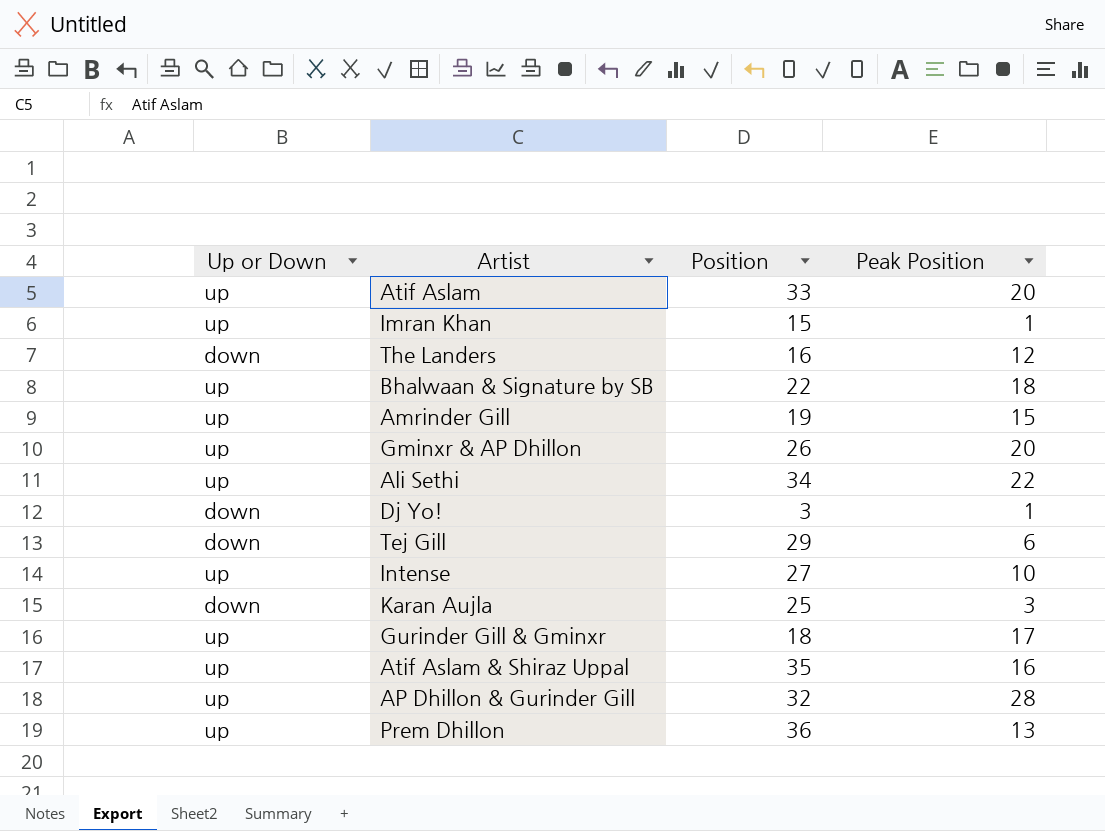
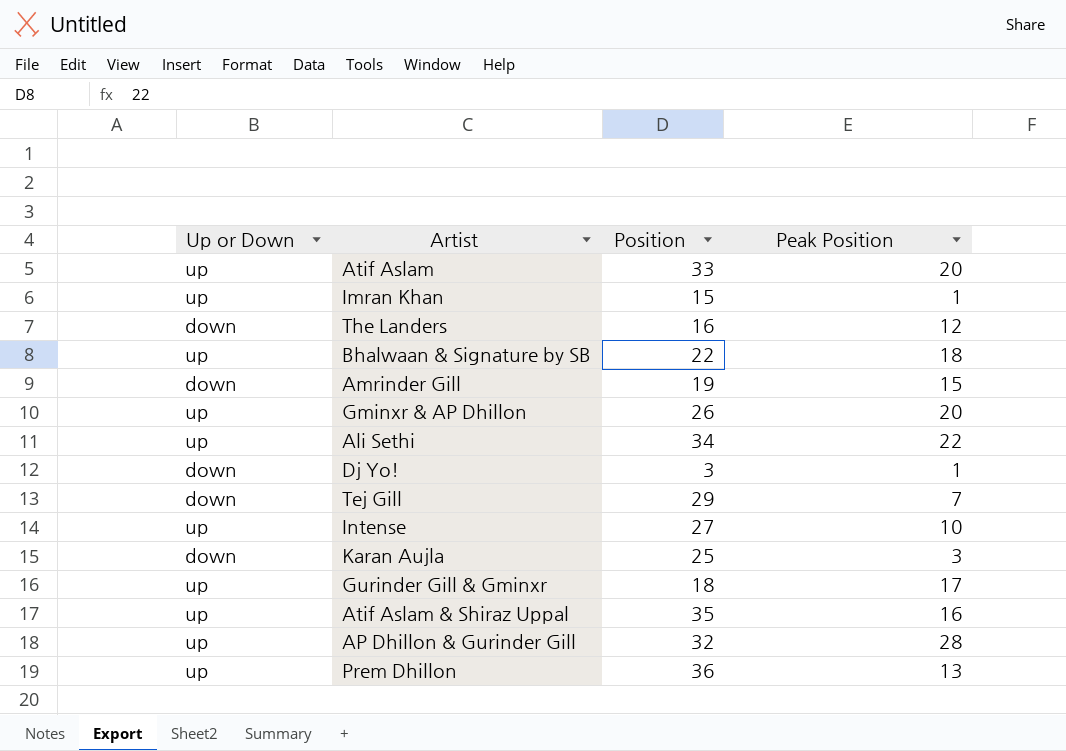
Amrinder Gill | Up or Down: up -> down
Tej Gill | Peak Position: 6 -> 7

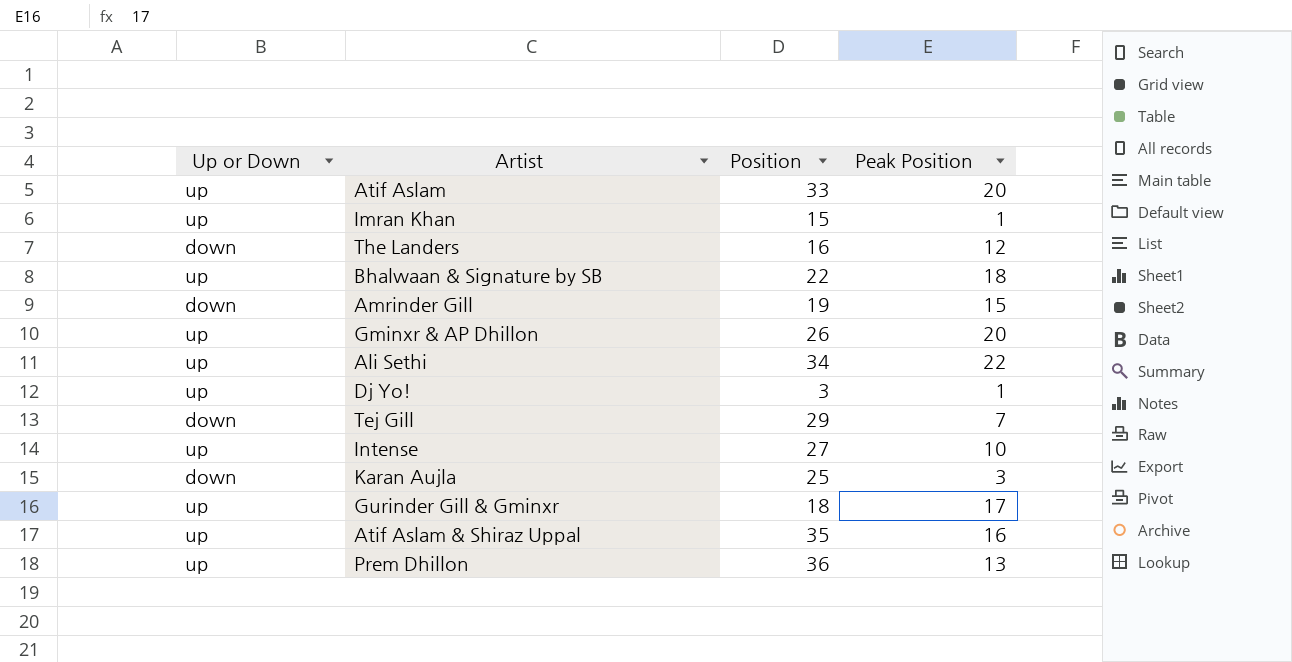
row AP Dhillon & Gurinder Gill: up | 32 | 28 -> none
Dj Yo! | Up or Down: down -> up

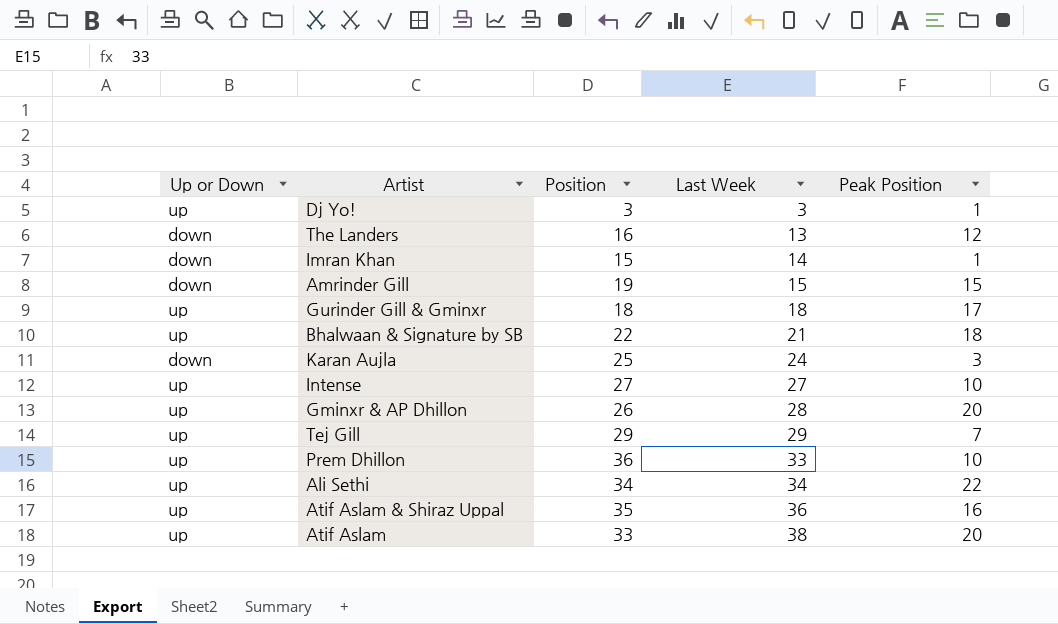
row order: none -> Last Week ascending
column Last Week | position: none -> 4
Imran Khan | Up or Down: up -> down
Tej Gill | Up or Down: down -> up
Prem Dhillon | Peak Position: 13 -> 10

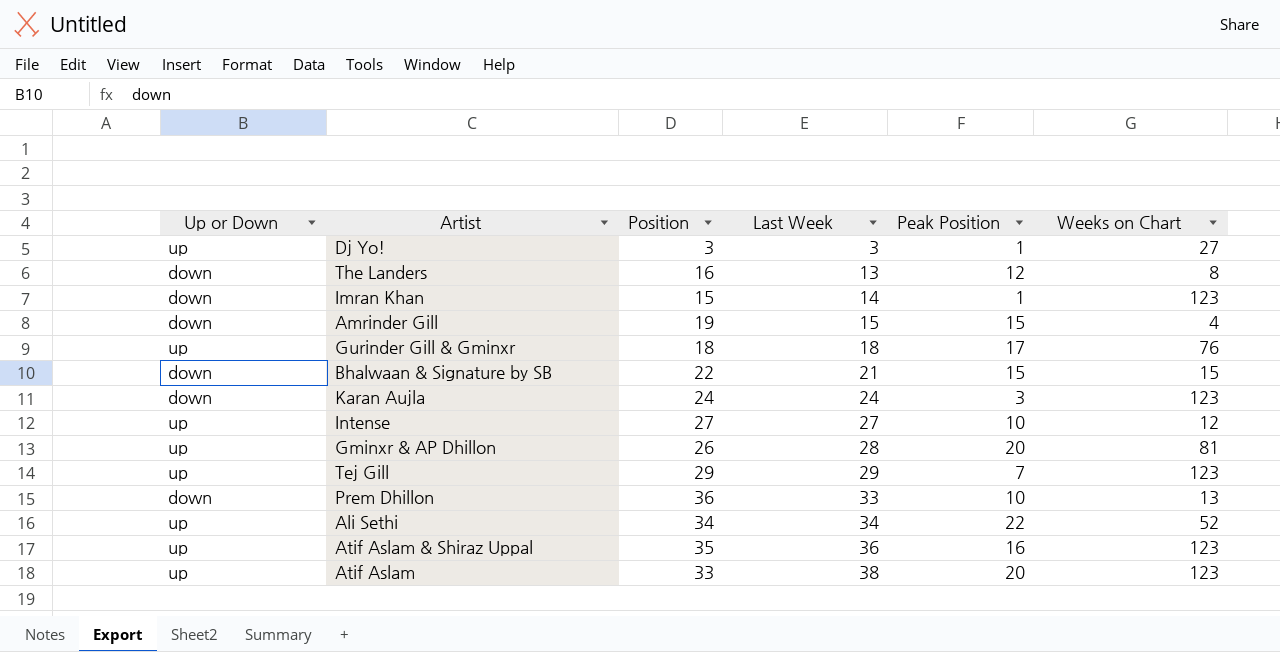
column Weeks on Chart | position: none -> 6
Bhalwaan & Signature by SB | Up or Down: up -> down
Bhalwaan & Signature by SB | Peak Position: 18 -> 15
Karan Aujla | Position: 25 -> 24
Prem Dhillon | Up or Down: up -> down

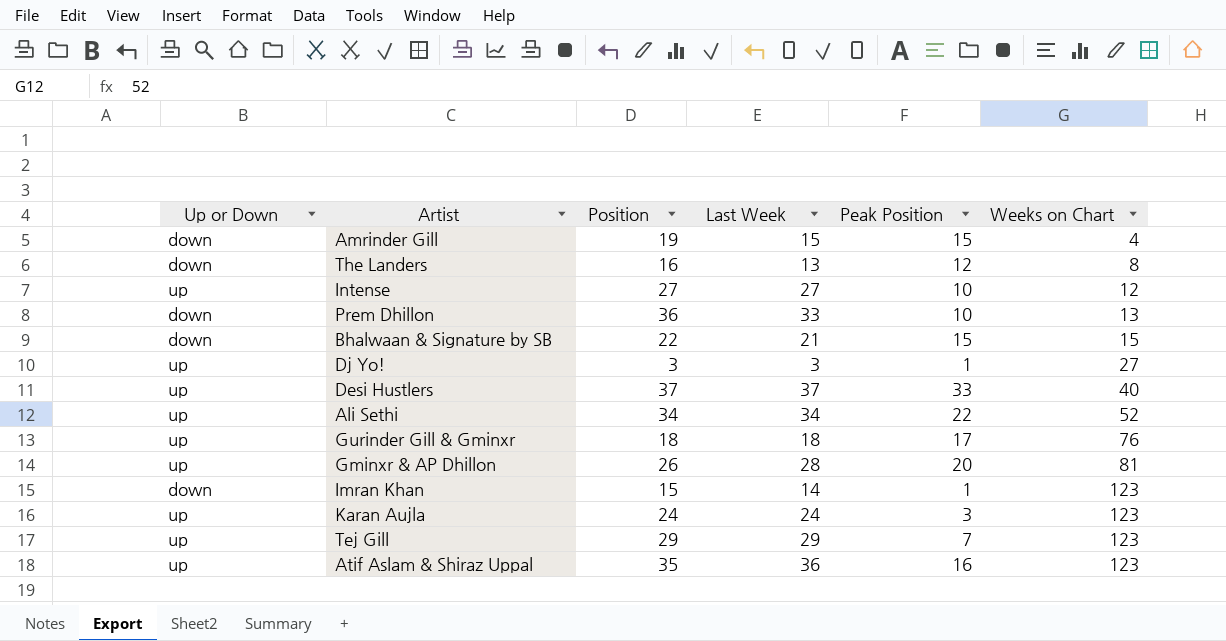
row order: Last Week ascending -> Weeks on Chart ascending
row Atif Aslam: up | 33 | 38 | 20 | 123 -> none
row Desi Hustlers: none -> up | 37 | 37 | 33 | 40
Karan Aujla | Up or Down: down -> up

